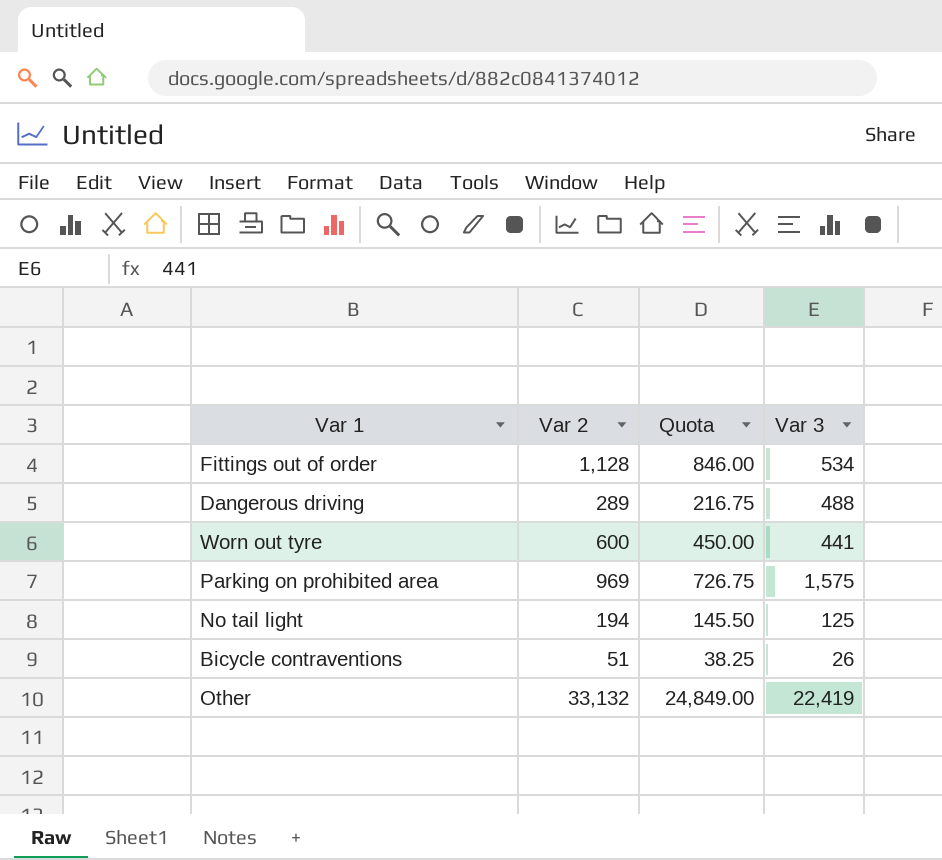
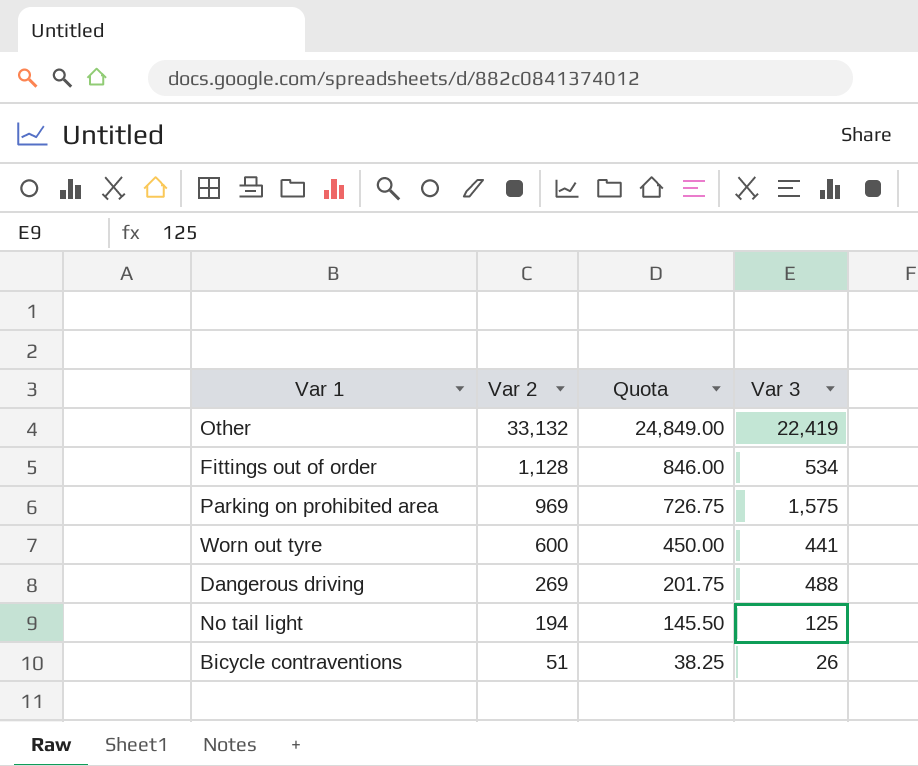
row order: none -> Var 2 descending
Dangerous driving | Var 2: 289 -> 269
Dangerous driving | Quota: 216.75 -> 201.75

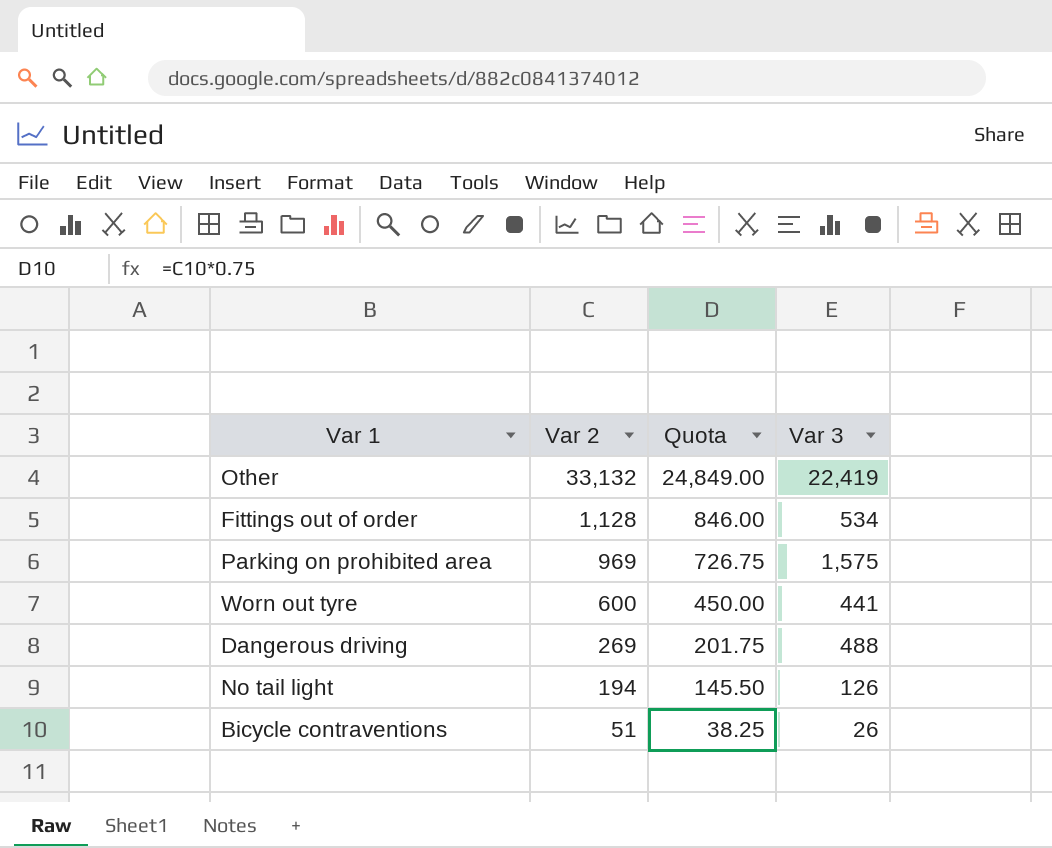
No tail light | Var 3: 125 -> 126

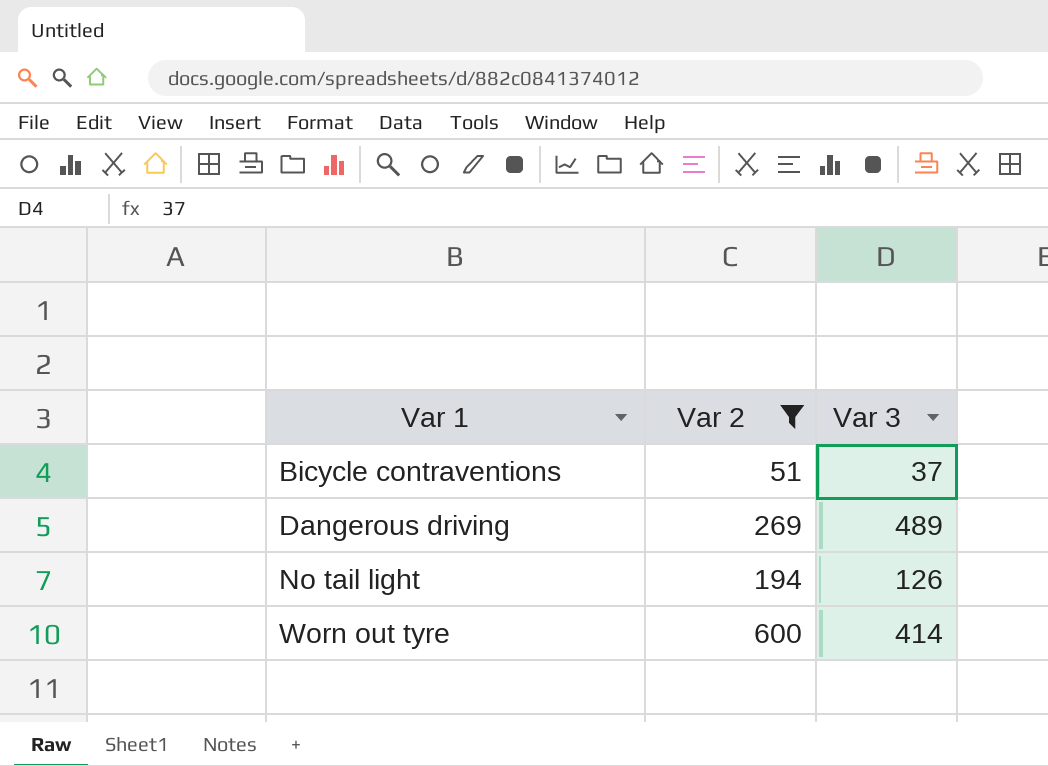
filter: none -> Var 2 <= 600
row order: Var 2 descending -> Var 1 ascending
column Quota | formula: [Var 2] * 0.75 -> none
Bicycle contraventions | Var 3: 26 -> 37
Dangerous driving | Var 3: 488 -> 489
Worn out tyre | Var 3: 441 -> 414

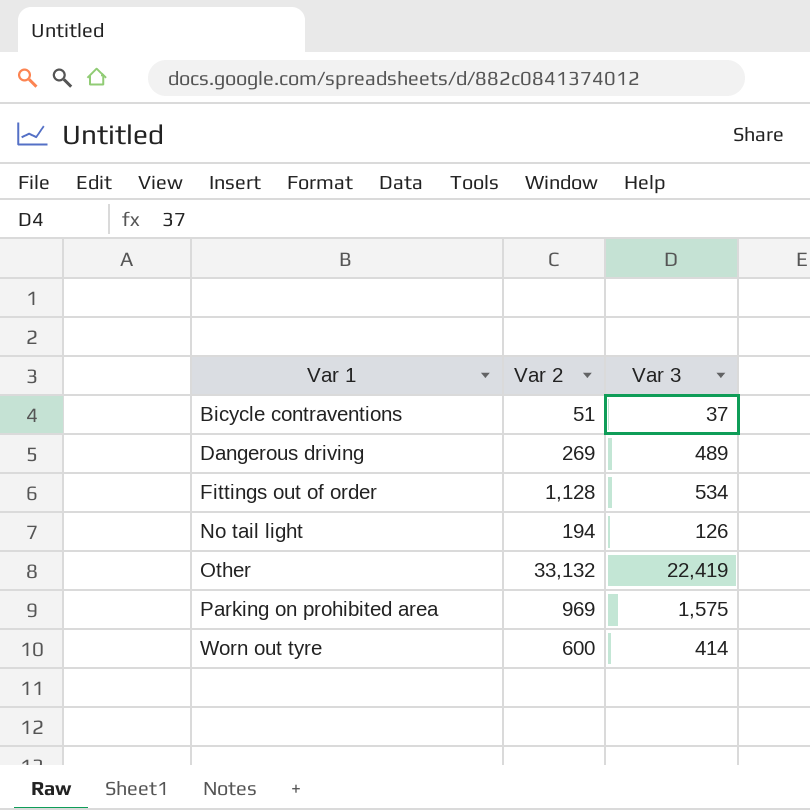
filter: Var 2 <= 600 -> none

